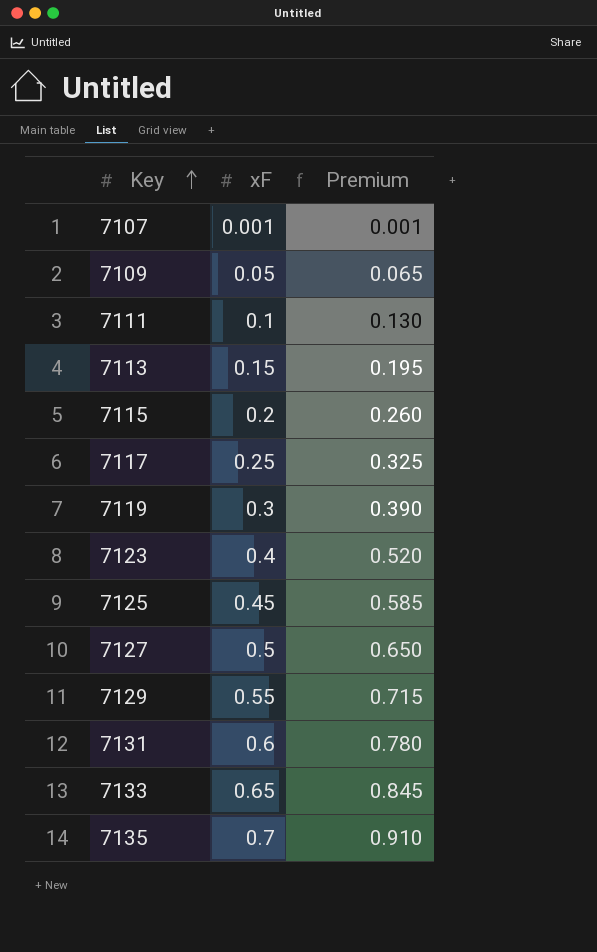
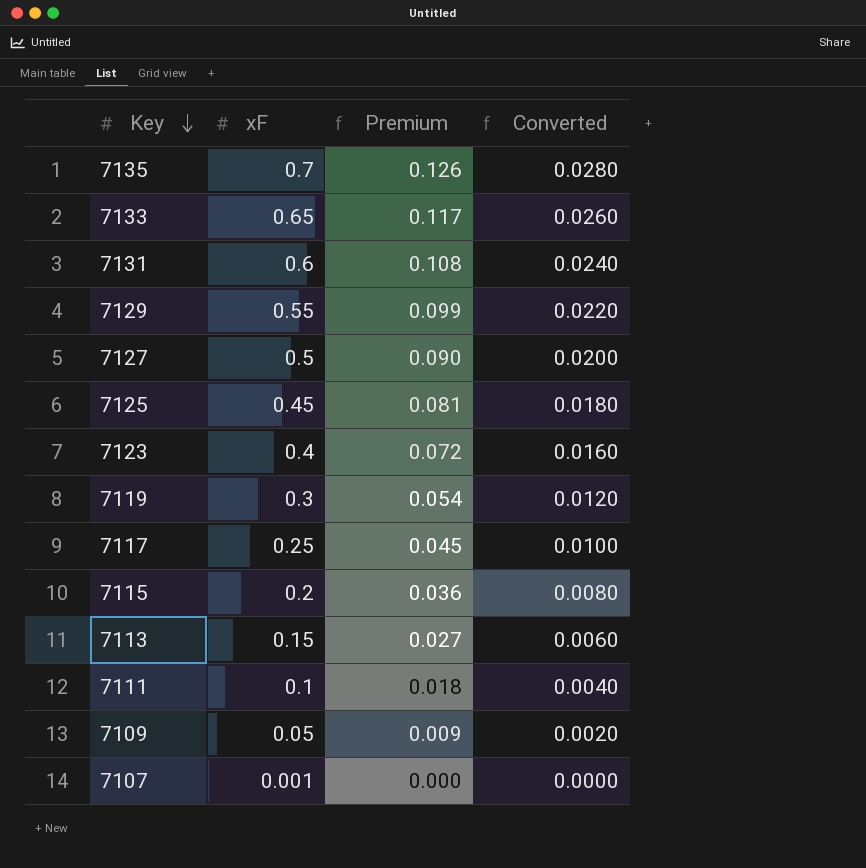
row order: Key ascending -> Key descending
column Premium | formula: [xF] * 1.3 -> [xF] * 0.18
column Converted | formula: none -> [xF] * 0.04

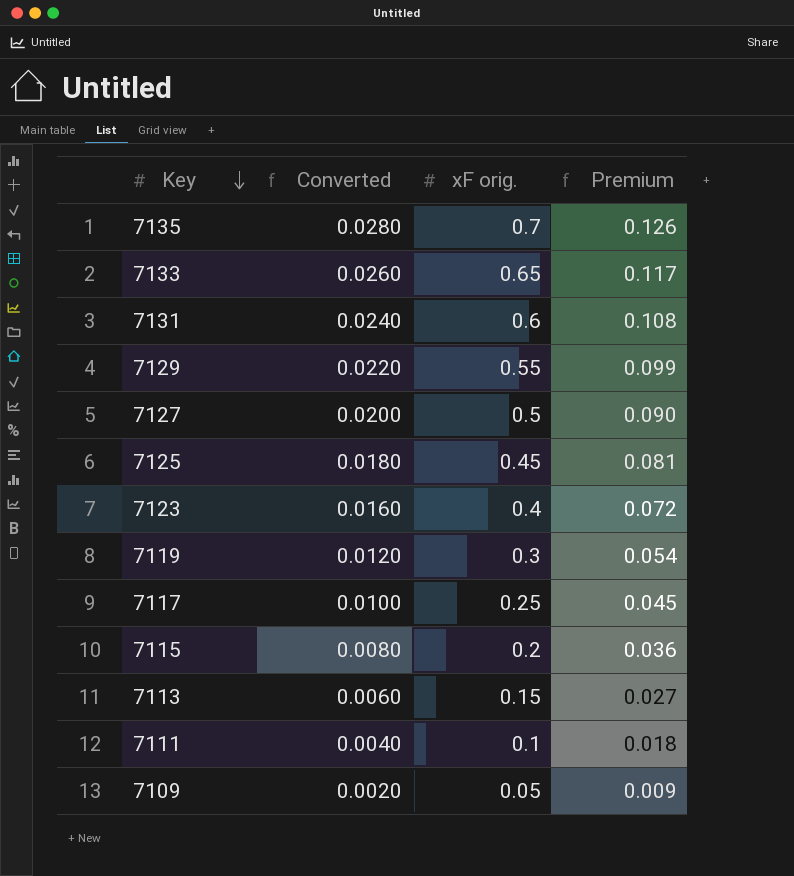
column Converted | position: 4 -> 2
column name: xF -> xF orig.
row 7107: 0.001 | 0.000 | 0.0000 -> none

